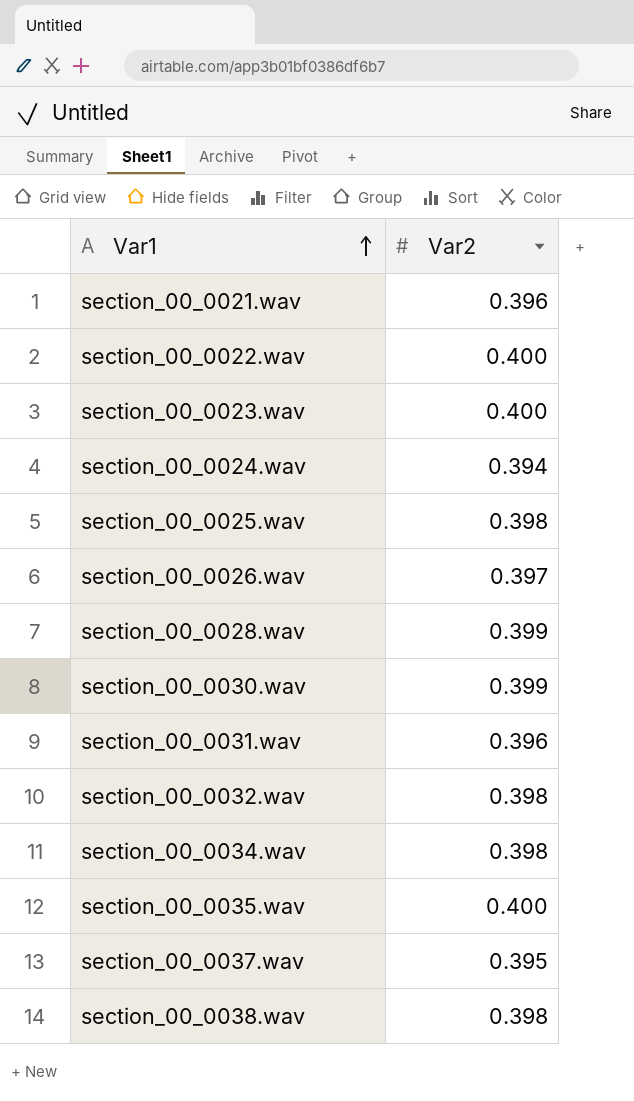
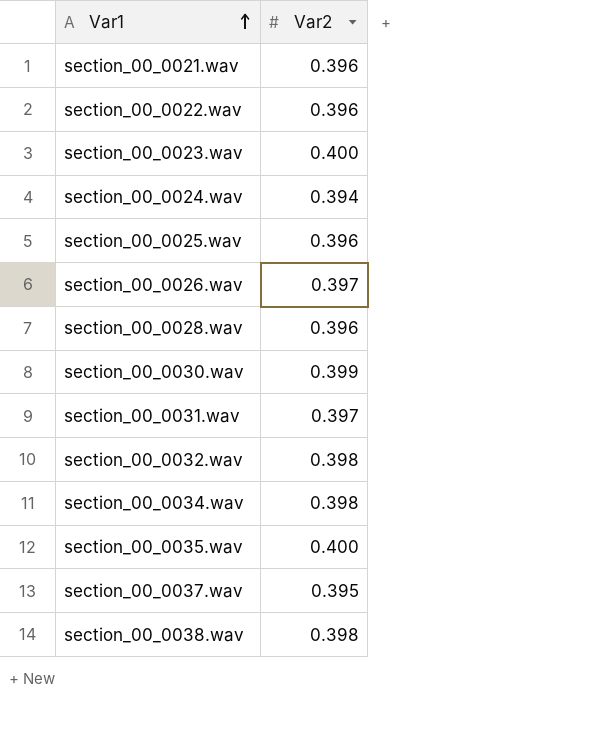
section_00_0022.wav | Var2: 0.400 -> 0.396
section_00_0025.wav | Var2: 0.398 -> 0.396
section_00_0028.wav | Var2: 0.399 -> 0.396
section_00_0031.wav | Var2: 0.396 -> 0.397

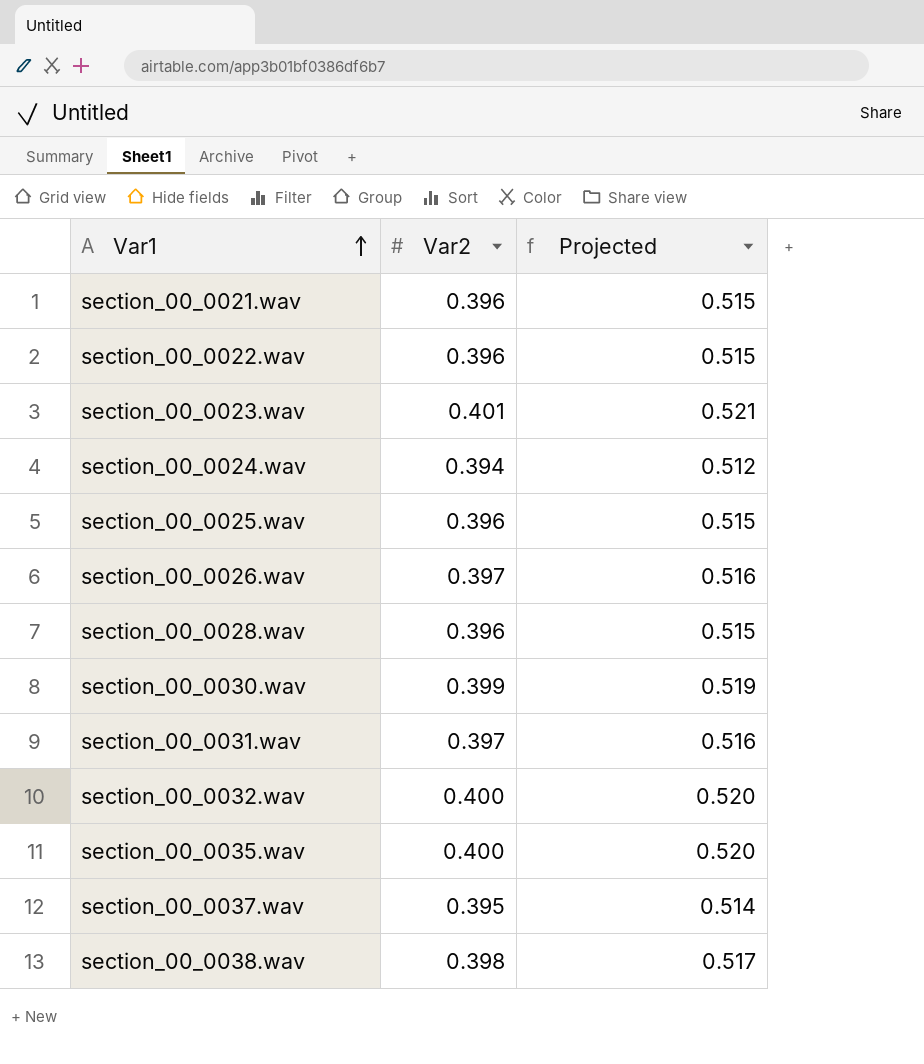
column Projected | formula: none -> [Var2] * 1.3
row section_00_0034.wav: 0.398 -> none
section_00_0023.wav | Var2: 0.400 -> 0.401
section_00_0032.wav | Var2: 0.398 -> 0.400

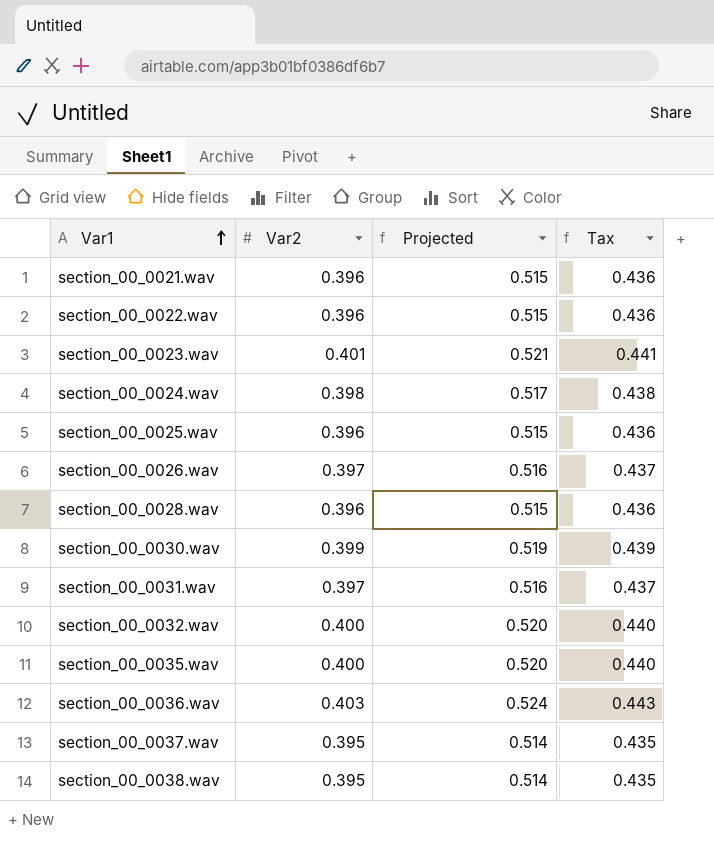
column Tax | formula: none -> [Var2] * 1.1
section_00_0024.wav | Var2: 0.394 -> 0.398
section_00_0024.wav | Projected: 0.512 -> 0.517
row section_00_0036.wav: none -> 0.403 | 0.524 | 0.443
section_00_0038.wav | Var2: 0.398 -> 0.395
section_00_0038.wav | Projected: 0.517 -> 0.514

